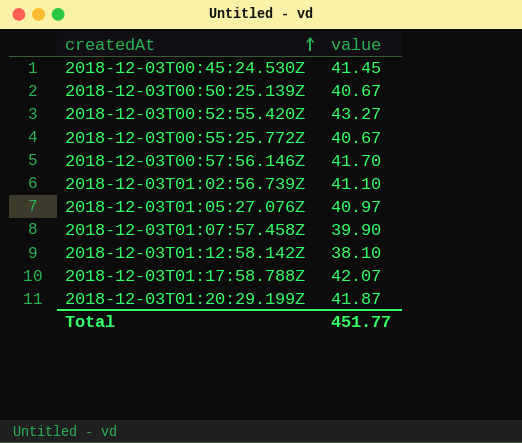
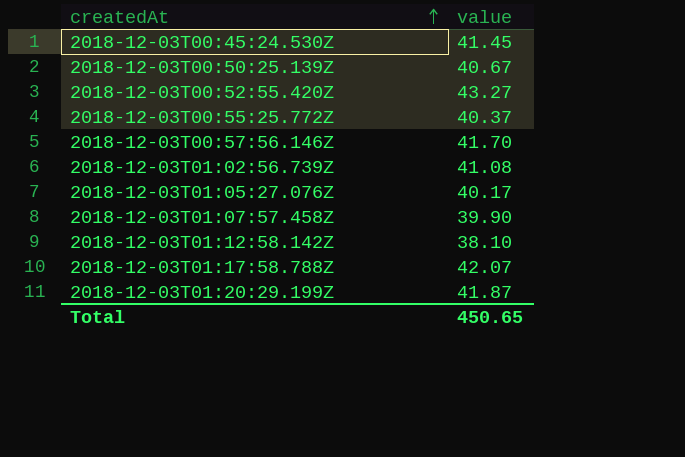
2018-12-03T00:55:25.772Z | value: 40.67 -> 40.37
2018-12-03T01:02:56.739Z | value: 41.10 -> 41.08
2018-12-03T01:05:27.076Z | value: 40.97 -> 40.17
Total | value: 451.77 -> 450.65

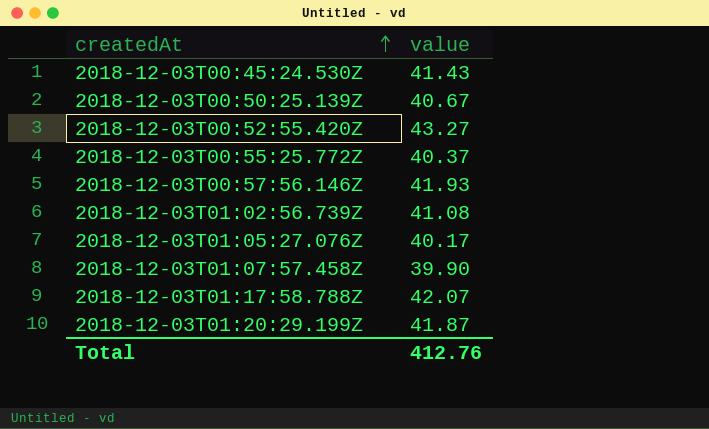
row 2018-12-03T01:12:58.142Z: 38.10 -> none
2018-12-03T00:45:24.530Z | value: 41.45 -> 41.43
2018-12-03T00:57:56.146Z | value: 41.70 -> 41.93
Total | value: 450.65 -> 412.76

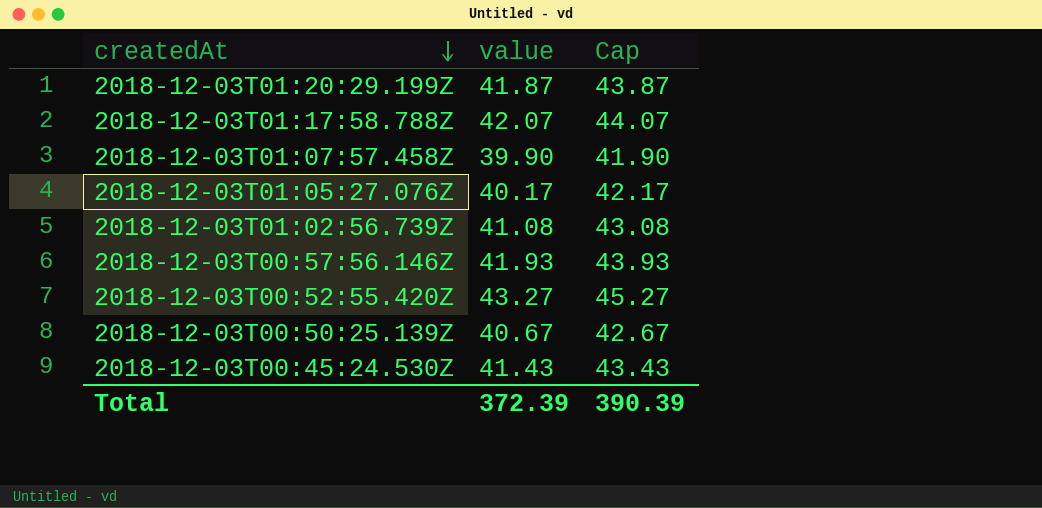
row order: createdAt ascending -> createdAt descending
column Cap | formula: none -> [value] + 2
row 2018-12-03T00:55:25.772Z: 40.37 -> none
Total | value: 412.76 -> 372.39

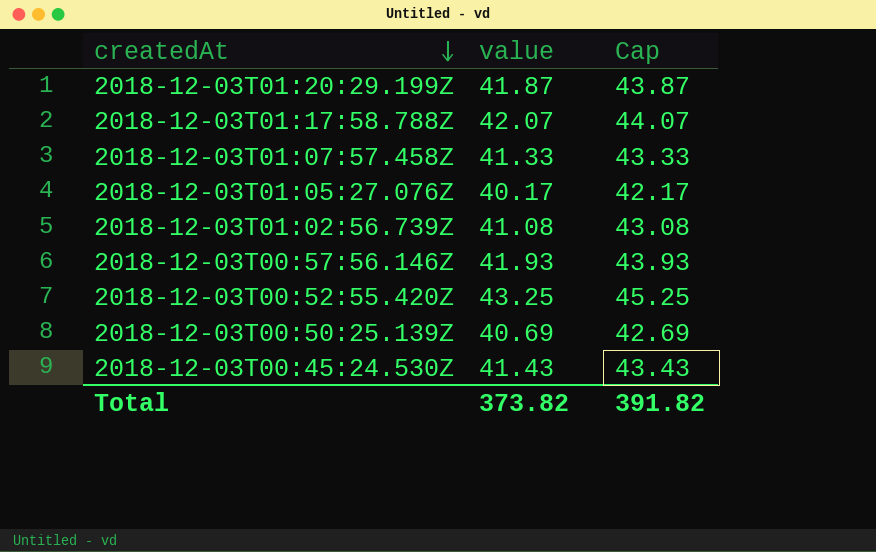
2018-12-03T01:07:57.458Z | value: 39.90 -> 41.33
2018-12-03T01:07:57.458Z | Cap: 41.90 -> 43.33
2018-12-03T00:52:55.420Z | value: 43.27 -> 43.25
2018-12-03T00:52:55.420Z | Cap: 45.27 -> 45.25
2018-12-03T00:50:25.139Z | value: 40.67 -> 40.69
2018-12-03T00:50:25.139Z | Cap: 42.67 -> 42.69
Total | value: 372.39 -> 373.82
Total | Cap: 390.39 -> 391.82

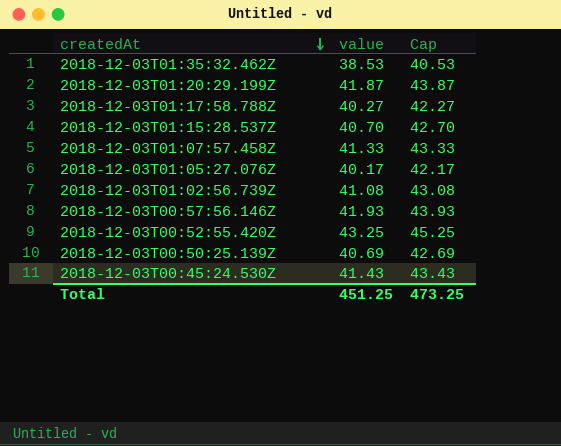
row 2018-12-03T01:35:32.462Z: none -> 38.53 | 40.53
2018-12-03T01:17:58.788Z | value: 42.07 -> 40.27
2018-12-03T01:17:58.788Z | Cap: 44.07 -> 42.27
row 2018-12-03T01:15:28.537Z: none -> 40.70 | 42.70
Total | value: 373.82 -> 451.25
Total | Cap: 391.82 -> 473.25

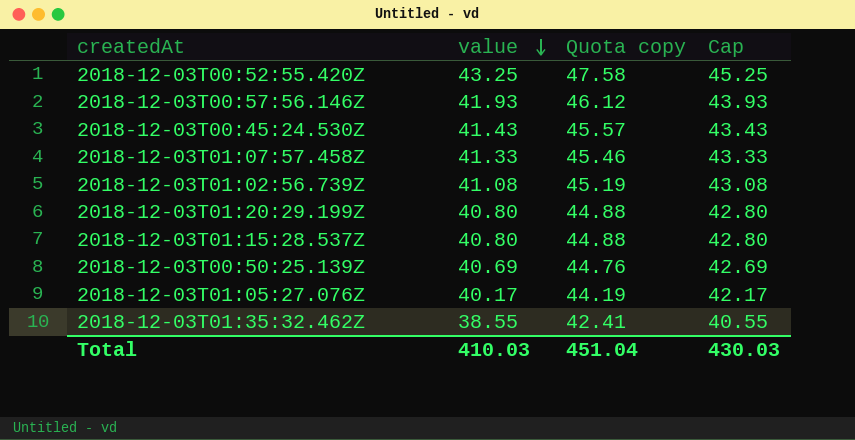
row order: createdAt descending -> value descending
column Quota copy | formula: none -> [value] * 1.1
row 2018-12-03T01:17:58.788Z: 40.27 | 42.27 -> none
2018-12-03T01:20:29.199Z | value: 41.87 -> 40.80
2018-12-03T01:20:29.199Z | Cap: 43.87 -> 42.80
2018-12-03T01:15:28.537Z | value: 40.70 -> 40.80
2018-12-03T01:15:28.537Z | Cap: 42.70 -> 42.80
2018-12-03T01:35:32.462Z | value: 38.53 -> 38.55
2018-12-03T01:35:32.462Z | Cap: 40.53 -> 40.55
Total | value: 451.25 -> 410.03
Total | Cap: 473.25 -> 430.03

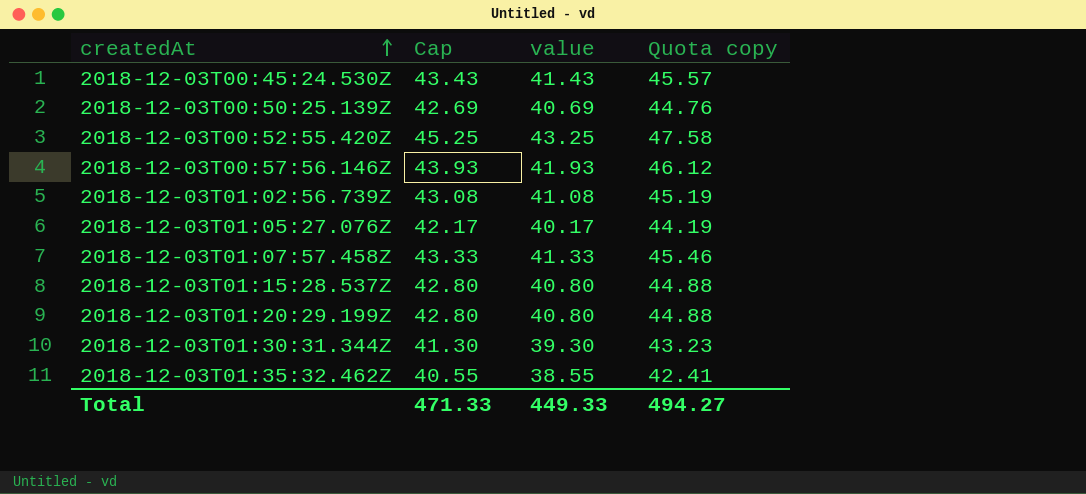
row order: value descending -> createdAt ascending
column Cap | position: 4 -> 2
row 2018-12-03T01:30:31.344Z: none -> 41.30 | 39.30 | 43.23
Total | Cap: 430.03 -> 471.33
Total | value: 410.03 -> 449.33
Total | Quota copy: 451.04 -> 494.27

